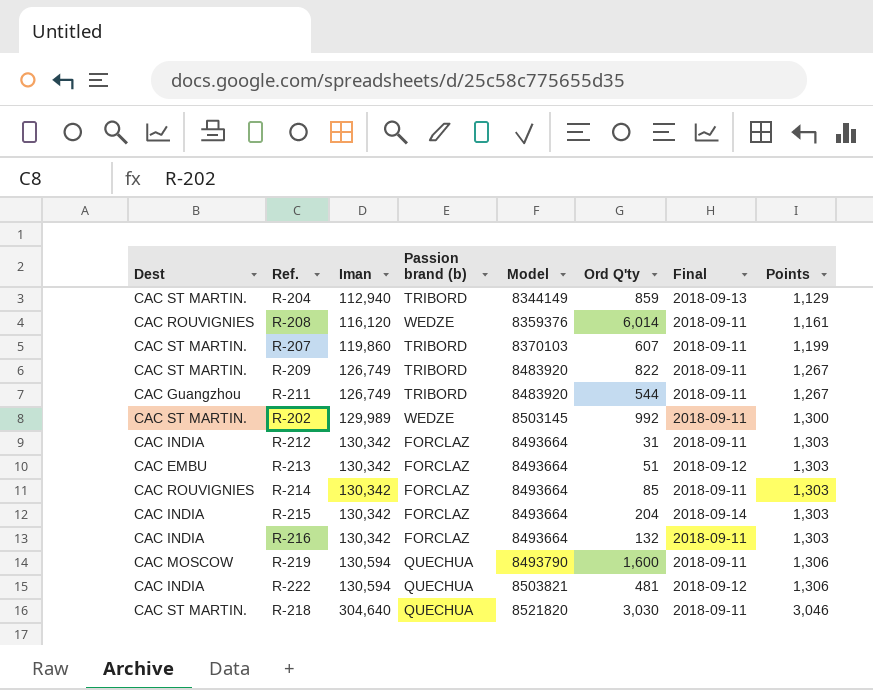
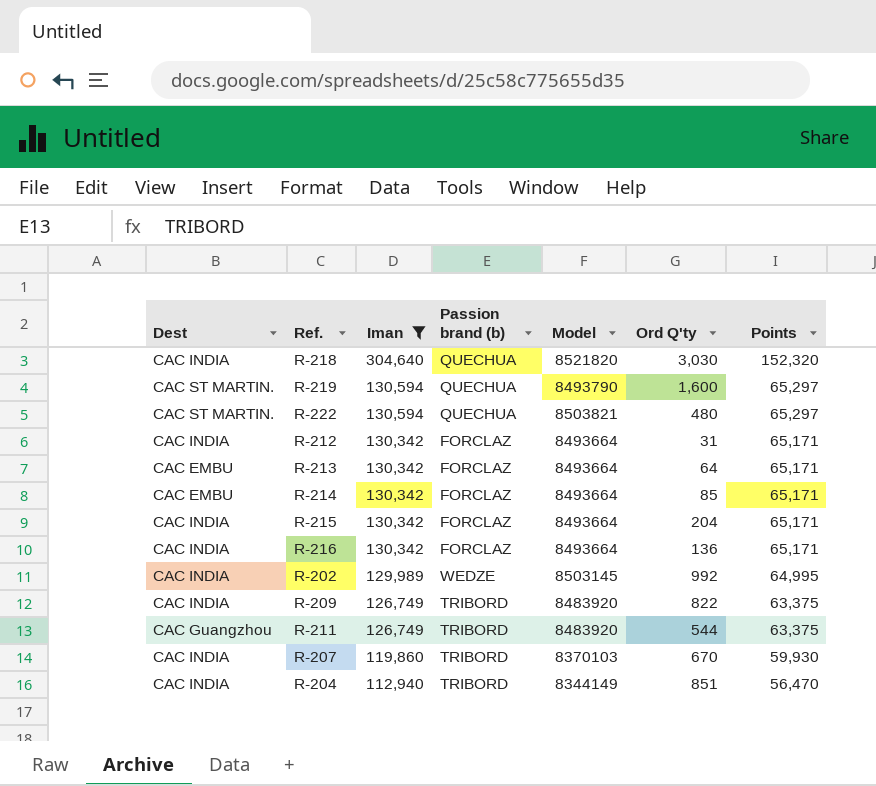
filter: none -> Iman != 116,120
row order: Iman ascending -> Iman descending
column Final | position: 7 -> none
column Points | formula: [Iman] * 0.01 -> [Iman] * 0.5
R-218 | Dest: CAC ST MARTIN. -> CAC INDIA
R-219 | Dest: CAC MOSCOW -> CAC ST MARTIN.
R-222 | Dest: CAC INDIA -> CAC ST MARTIN.
R-222 | Ord Q'ty: 481 -> 480
R-213 | Ord Q'ty: 51 -> 64
R-214 | Dest: CAC ROUVIGNIES -> CAC EMBU
R-216 | Ord Q'ty: 132 -> 136
R-202 | Dest: CAC ST MARTIN. -> CAC INDIA
R-209 | Dest: CAC ST MARTIN. -> CAC INDIA
R-207 | Dest: CAC ST MARTIN. -> CAC INDIA
R-207 | Ord Q'ty: 607 -> 670
R-204 | Dest: CAC ST MARTIN. -> CAC INDIA
R-204 | Ord Q'ty: 859 -> 851

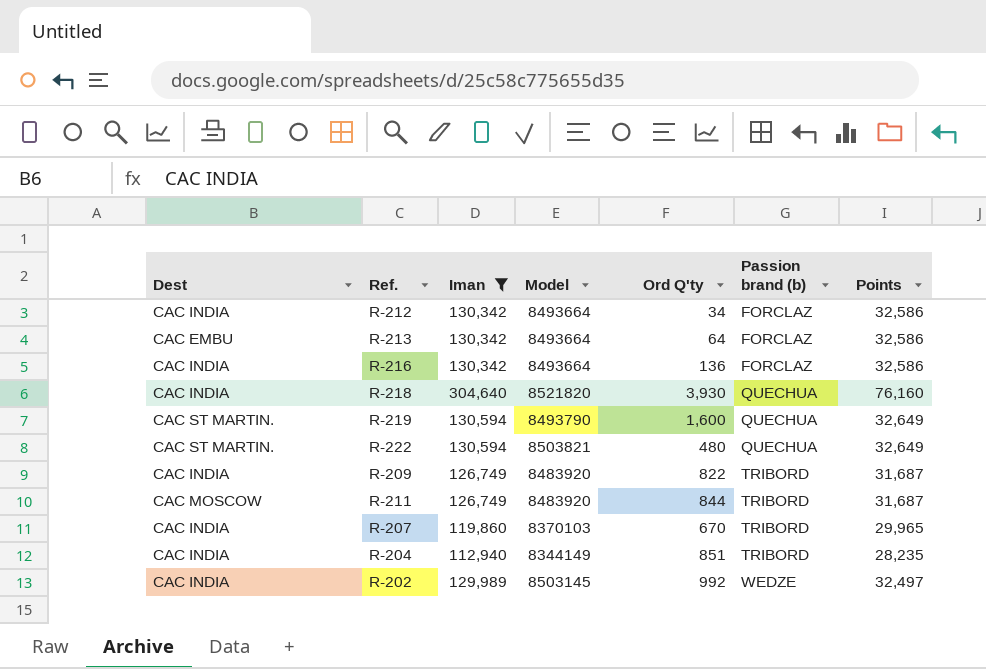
row order: Iman descending -> Passion brand (b) ascending
column Passion brand (b) | position: 4 -> 6
column Points | formula: [Iman] * 0.5 -> [Iman] * 0.25
row R-214: CAC EMBU | 130,342 | FORCLAZ | 8493664 | 85 | 65,171 -> none
row R-215: CAC INDIA | 130,342 | FORCLAZ | 8493664 | 204 | 65,171 -> none
R-212 | Ord Q'ty: 31 -> 34
R-218 | Ord Q'ty: 3,030 -> 3,930
R-211 | Dest: CAC Guangzhou -> CAC MOSCOW
R-211 | Ord Q'ty: 544 -> 844

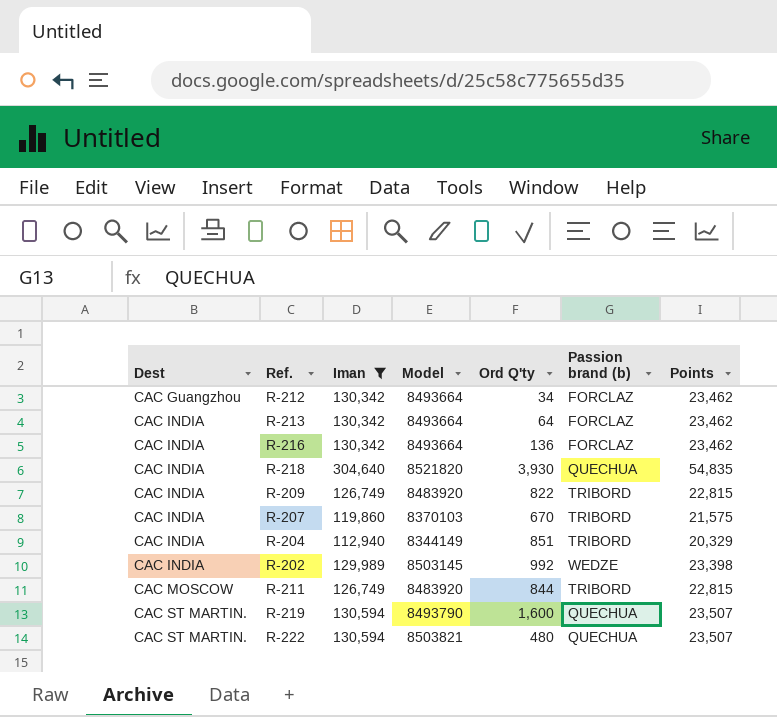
row order: Passion brand (b) ascending -> Dest ascending
column Points | formula: [Iman] * 0.25 -> [Iman] * 0.18
R-212 | Dest: CAC INDIA -> CAC Guangzhou
R-213 | Dest: CAC EMBU -> CAC INDIA

